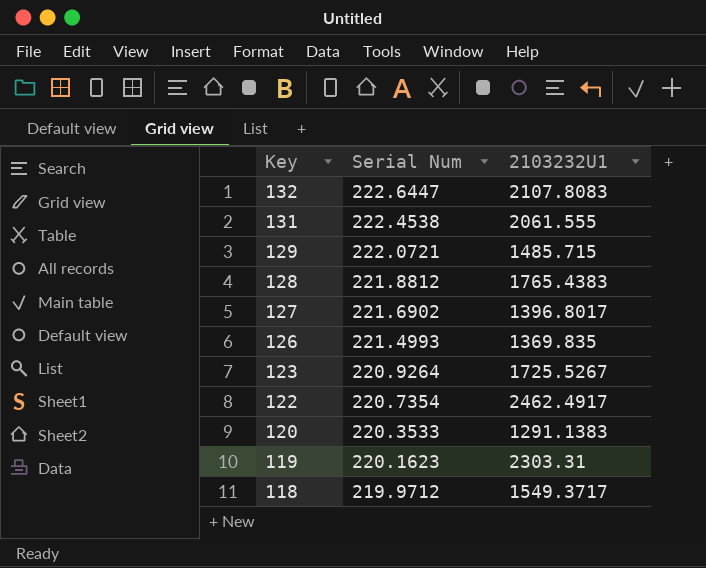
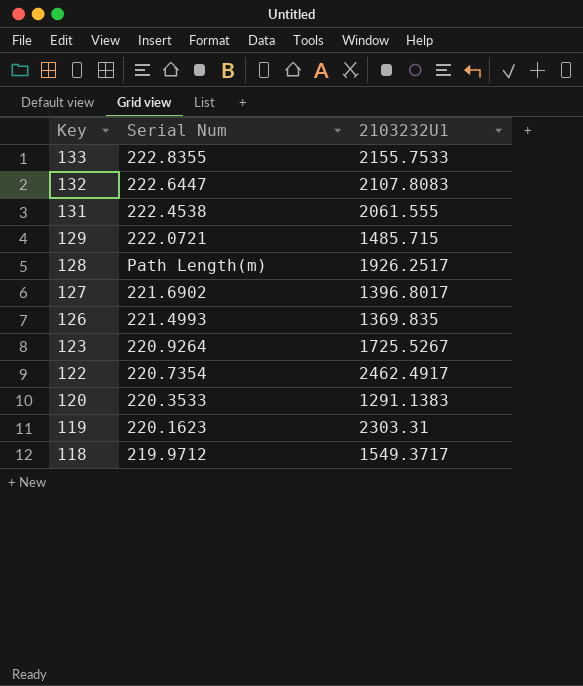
row 133: none -> 222.8355 | 2155.7533
128 | Serial Num: 221.8812 -> Path Length(m)
128 | 2103232U1: 1765.4383 -> 1926.2517

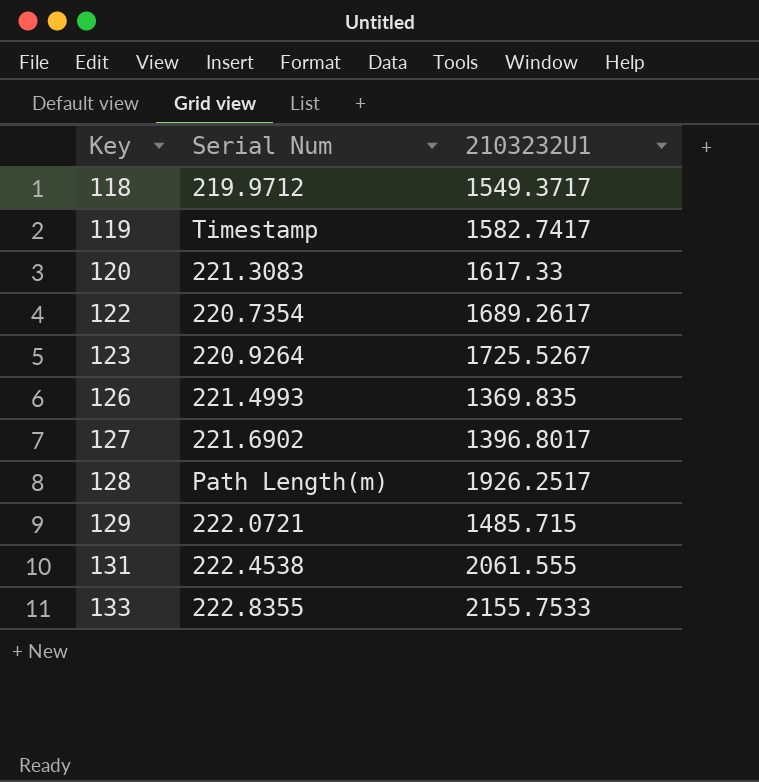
row order: Key descending -> Key ascending
row 132: 222.6447 | 2107.8083 -> none
119 | Serial Num: 220.1623 -> Timestamp
119 | 2103232U1: 2303.31 -> 1582.7417
120 | Serial Num: 220.3533 -> 221.3083
120 | 2103232U1: 1291.1383 -> 1617.33
122 | 2103232U1: 2462.4917 -> 1689.2617

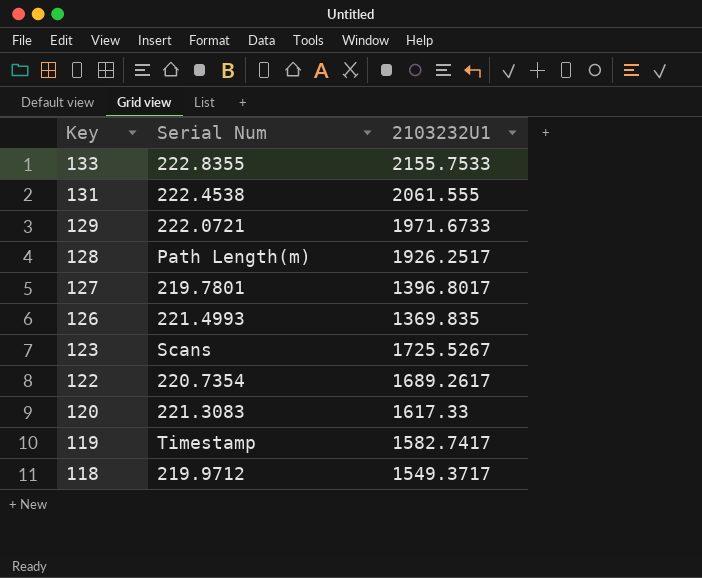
row order: Key ascending -> Key descending
129 | 2103232U1: 1485.715 -> 1971.6733
127 | Serial Num: 221.6902 -> 219.7801
123 | Serial Num: 220.9264 -> Scans

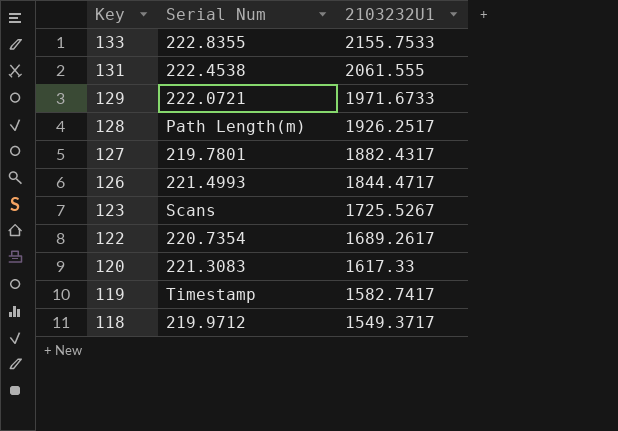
127 | 2103232U1: 1396.8017 -> 1882.4317
126 | 2103232U1: 1369.835 -> 1844.4717

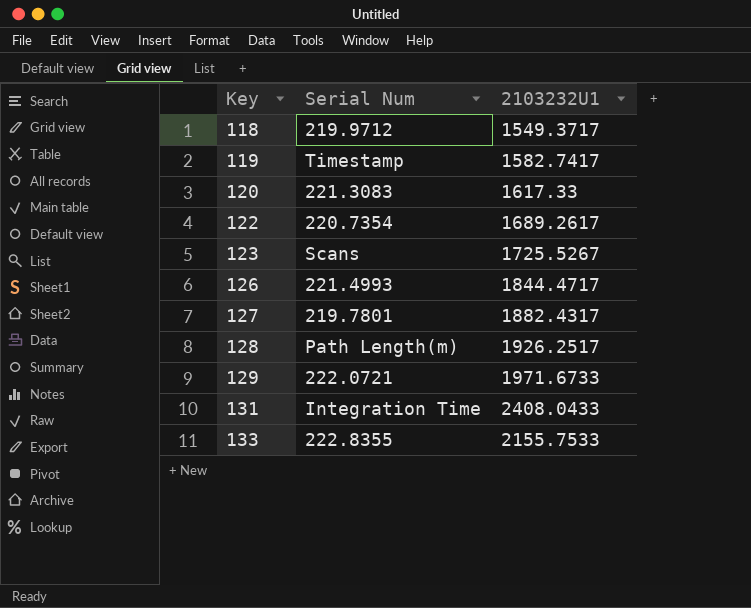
row order: Key descending -> Key ascending
131 | Serial Num: 222.4538 -> Integration Time
131 | 2103232U1: 2061.555 -> 2408.0433

